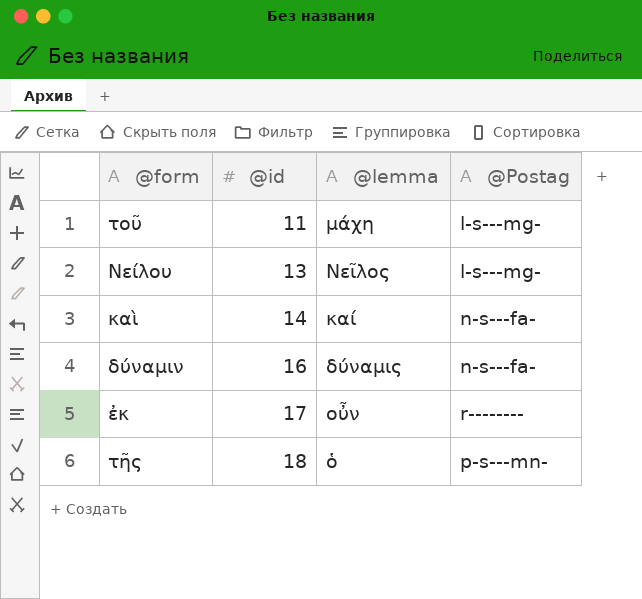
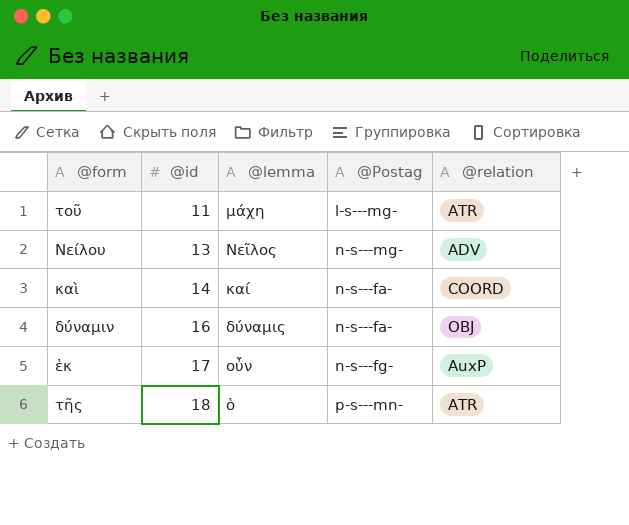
column @relation | position: none -> 5
Νείλου | @Postag: l-s---mg- -> n-s---mg-
ἐκ | @Postag: r-------- -> n-s---fg-

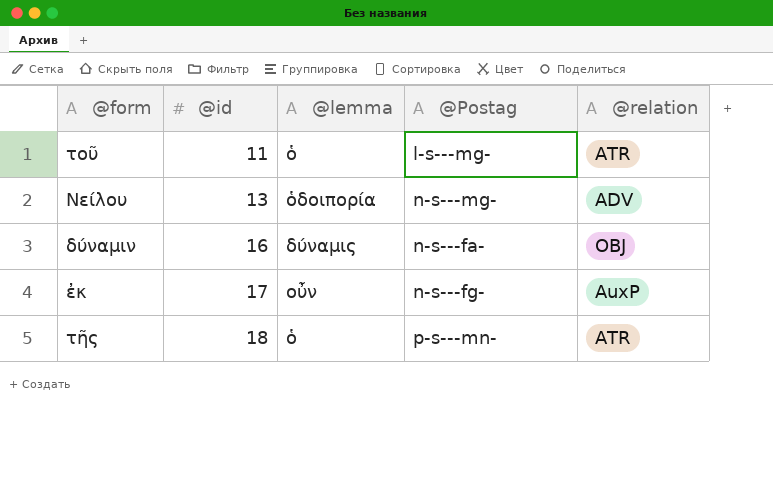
row καὶ: 14 | καί | n-s---fa- | COORD -> none
τοῦ | @lemma: μάχη -> ὁ
Νείλου | @lemma: Νεῖλος -> ὁδοιπορία

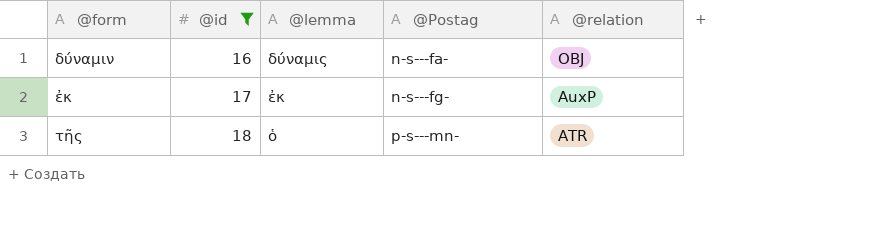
filter: none -> @id >= 16
ἐκ | @lemma: οὖν -> ἐκ

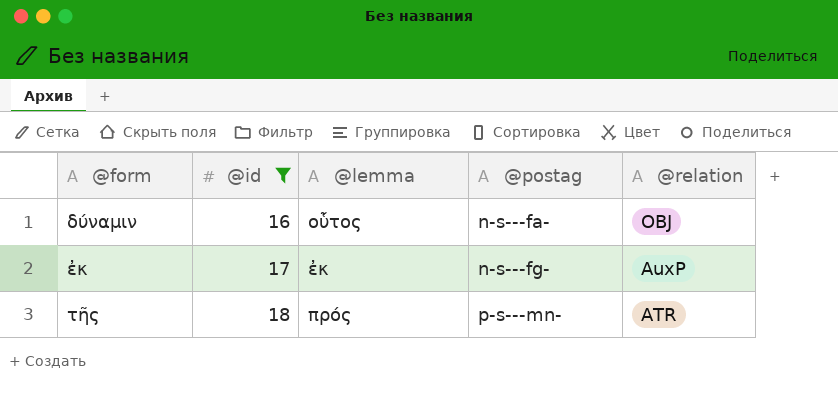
column name: @Postag -> @postag
δύναμιν | @lemma: δύναμις -> οὗτος
τῆς | @lemma: ὁ -> πρός

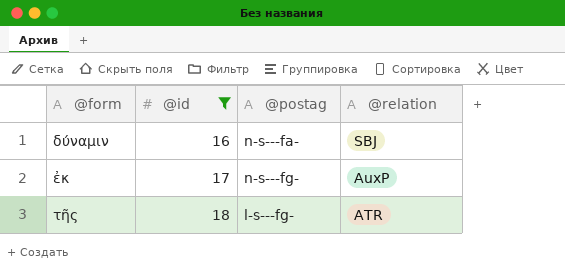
column @lemma | position: 3 -> none
δύναμιν | @relation: OBJ -> SBJ
τῆς | @postag: p-s---mn- -> l-s---fg-

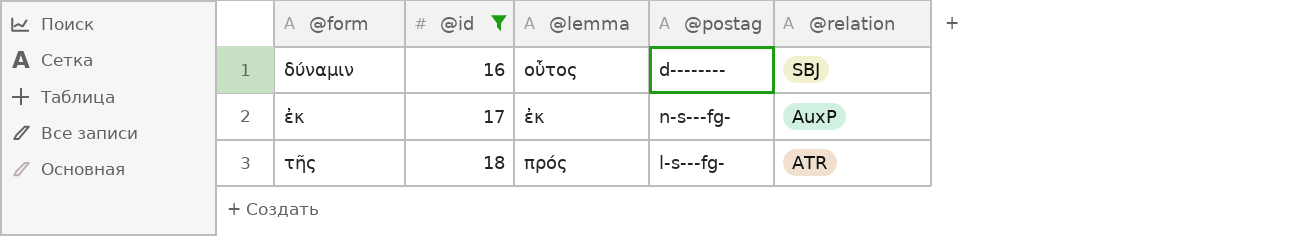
column @lemma | position: none -> 3
δύναμιν | @postag: n-s---fa- -> d--------

